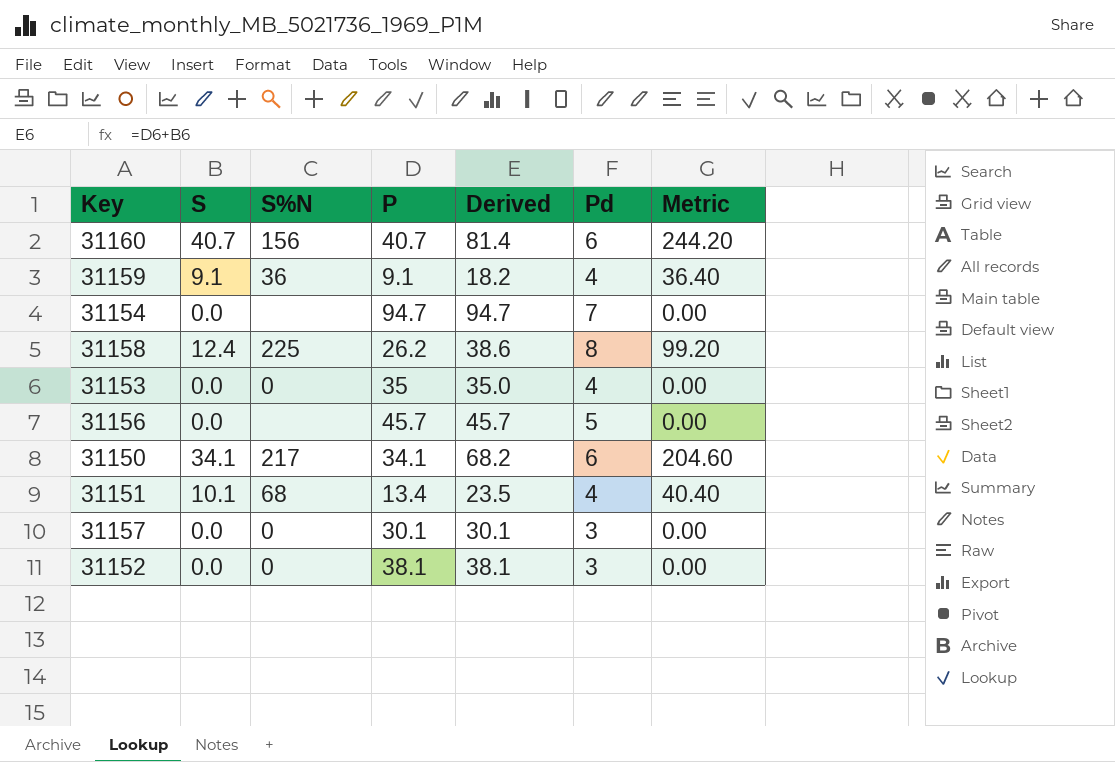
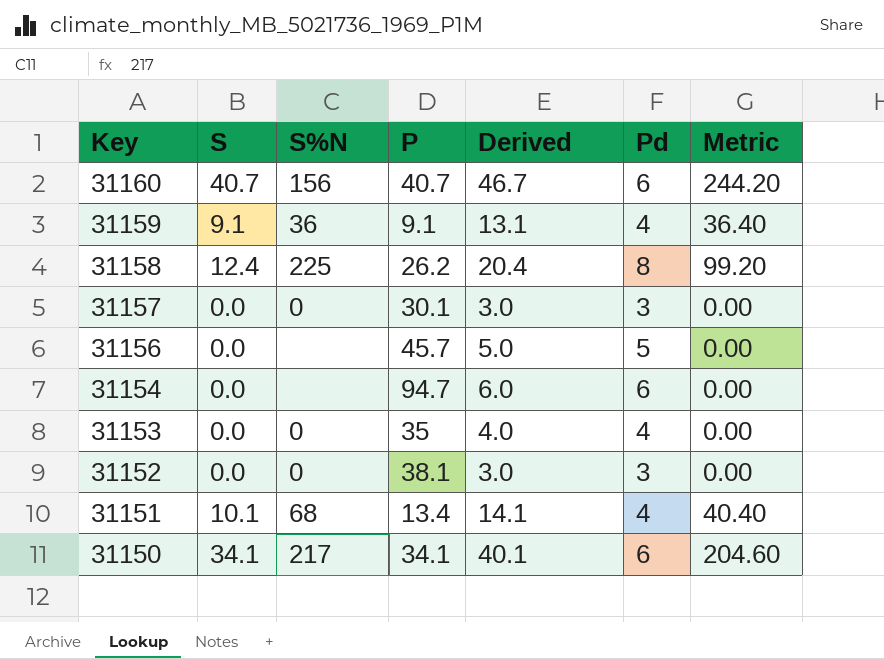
row order: none -> Key descending
column Derived | formula: [S] + [P] -> [S] + [Pd]
31154 | Pd: 7 -> 6

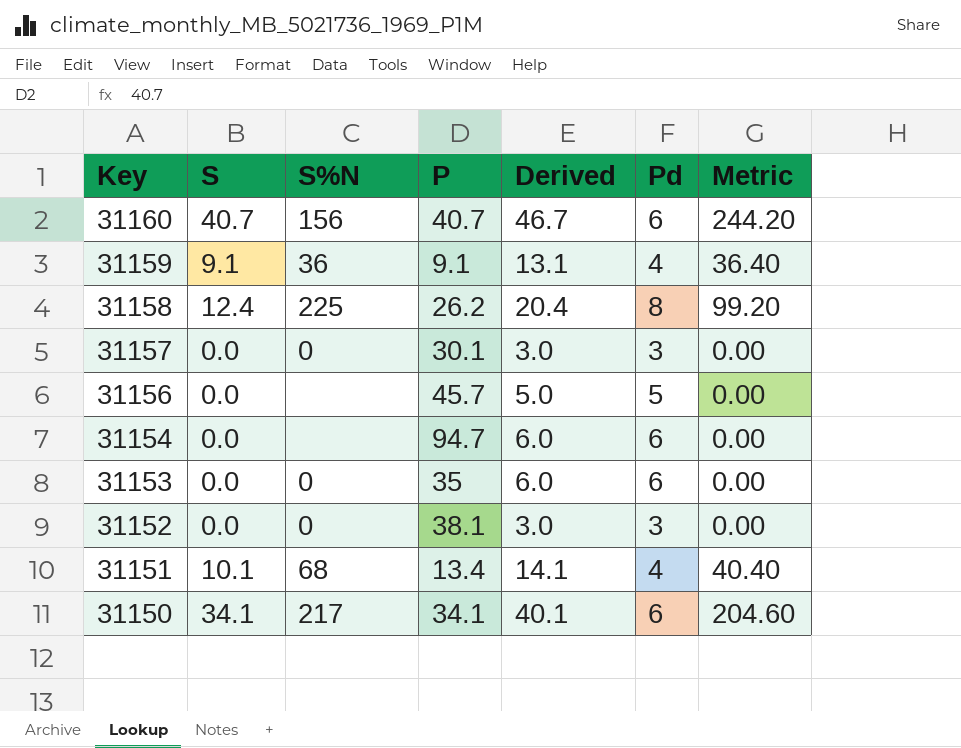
31153 | Derived: 4.0 -> 6.0
31153 | Pd: 4 -> 6

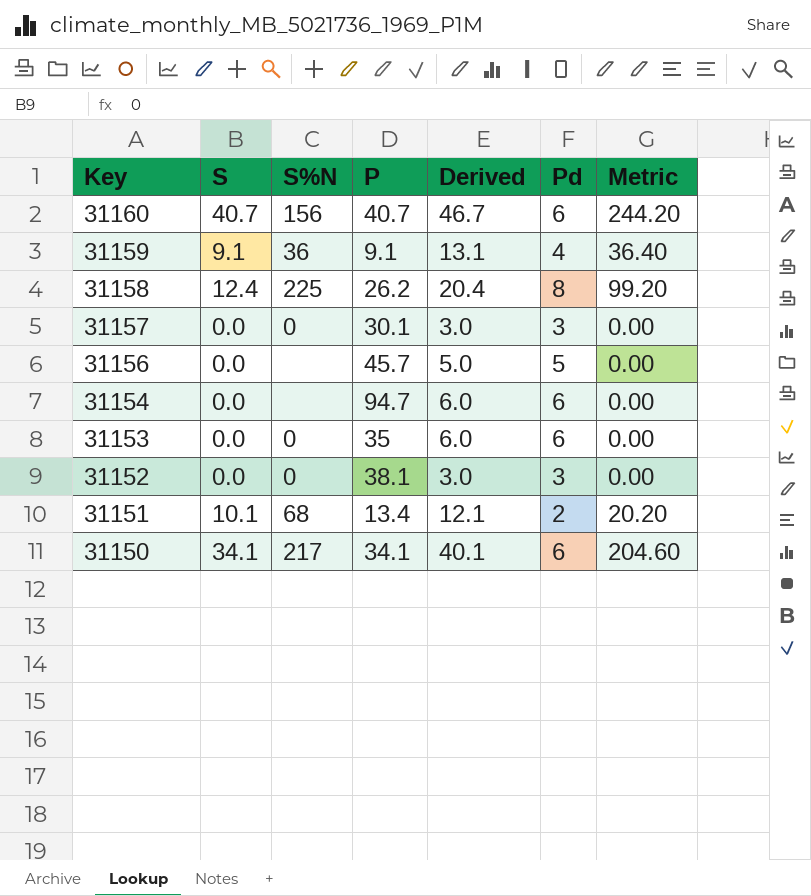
31151 | Derived: 14.1 -> 12.1
31151 | Pd: 4 -> 2
31151 | Metric: 40.40 -> 20.20

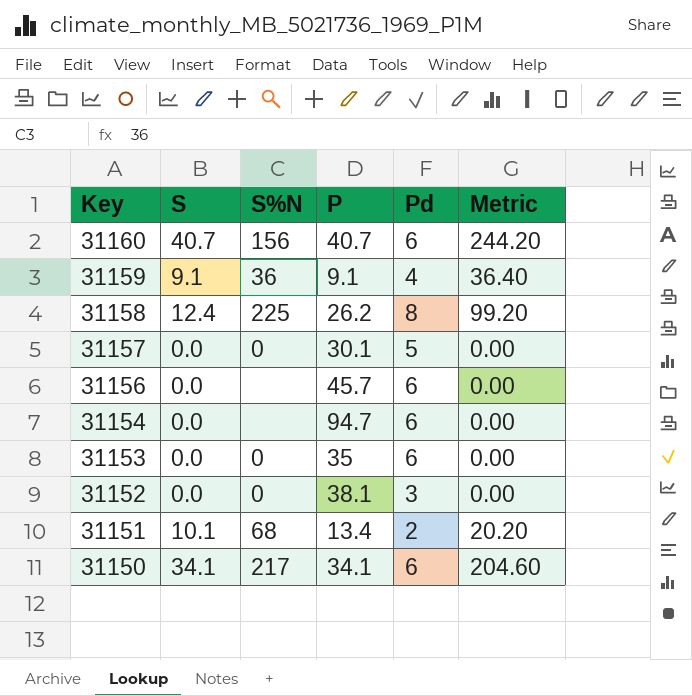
column Derived | formula: [S] + [Pd] -> none
31157 | Pd: 3 -> 5
31156 | Pd: 5 -> 6

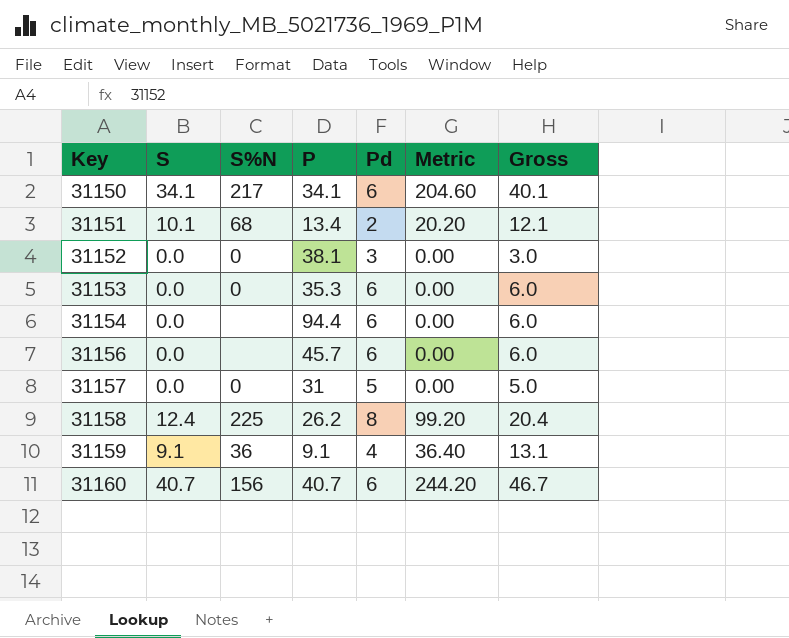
row order: Key descending -> Key ascending
column Gross | formula: none -> [S] + [Pd]
31153 | P: 35 -> 35.3
31154 | P: 94.7 -> 94.4
31157 | P: 30.1 -> 31

